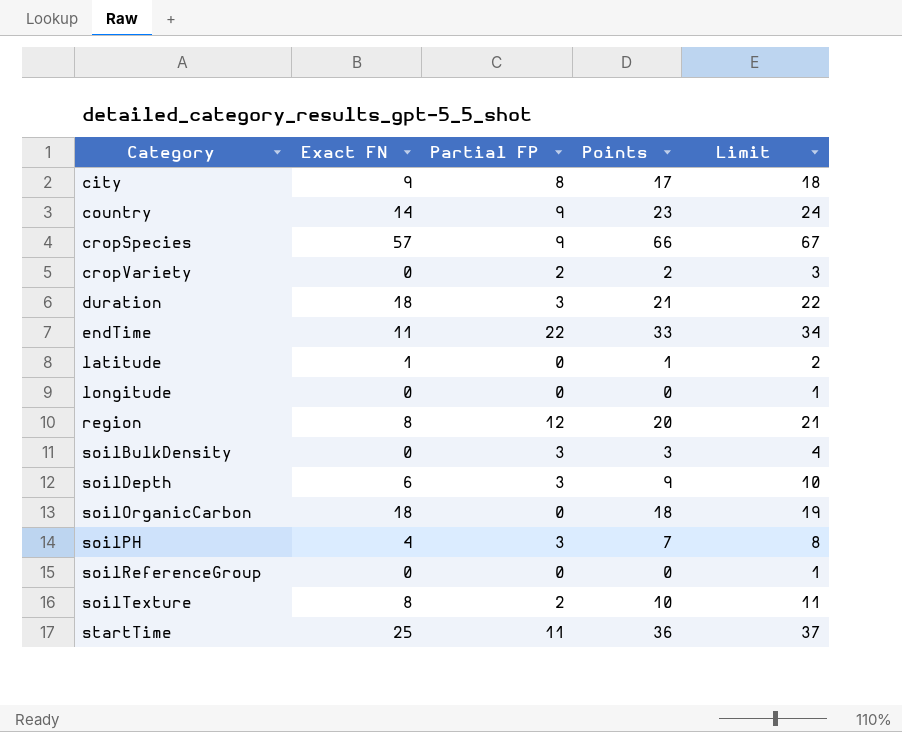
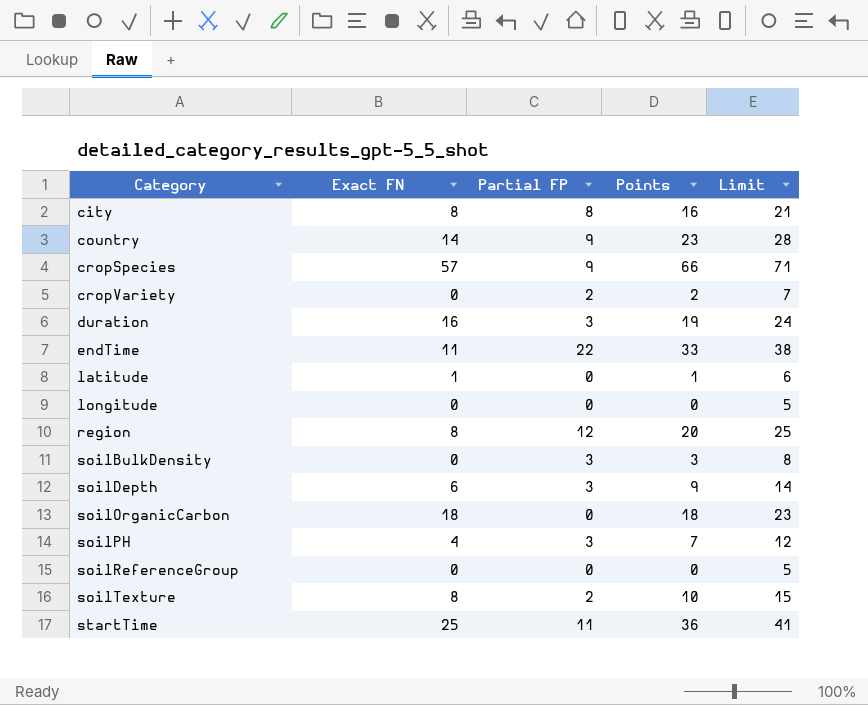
column Limit | formula: [Points] + 1 -> [Points] + 5
city | Exact FN: 9 -> 8
city | Points: 17 -> 16
duration | Exact FN: 18 -> 16
duration | Points: 21 -> 19

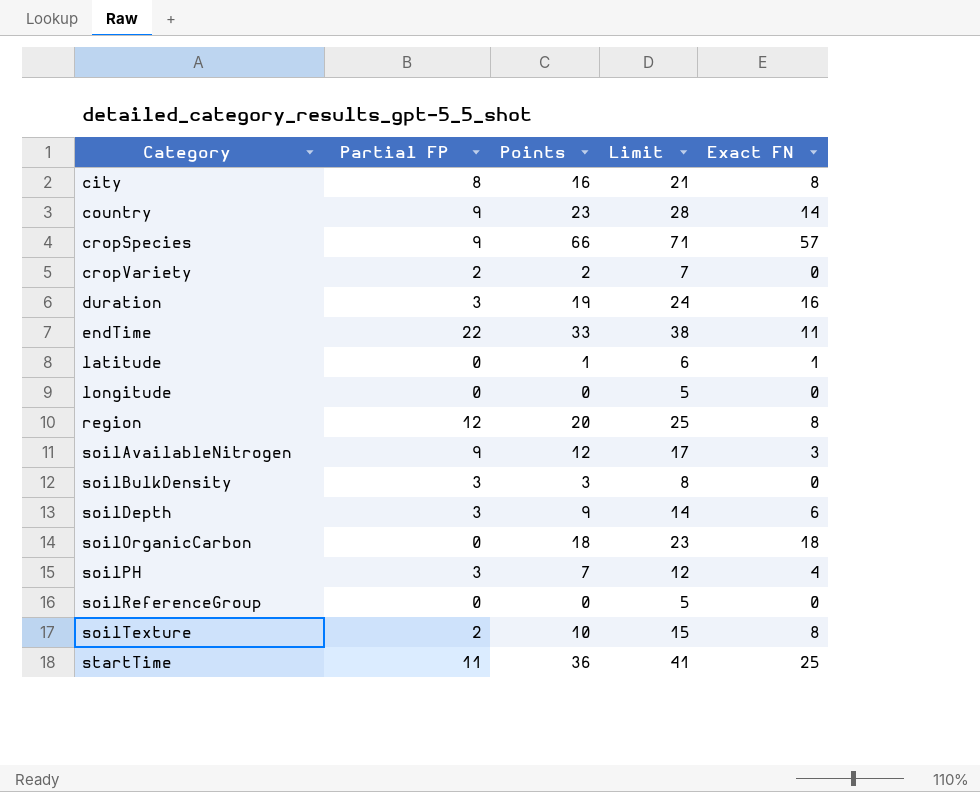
column Exact FN | position: 2 -> 5
row soilAvailableNitrogen: none -> 9 | 12 | 17 | 3

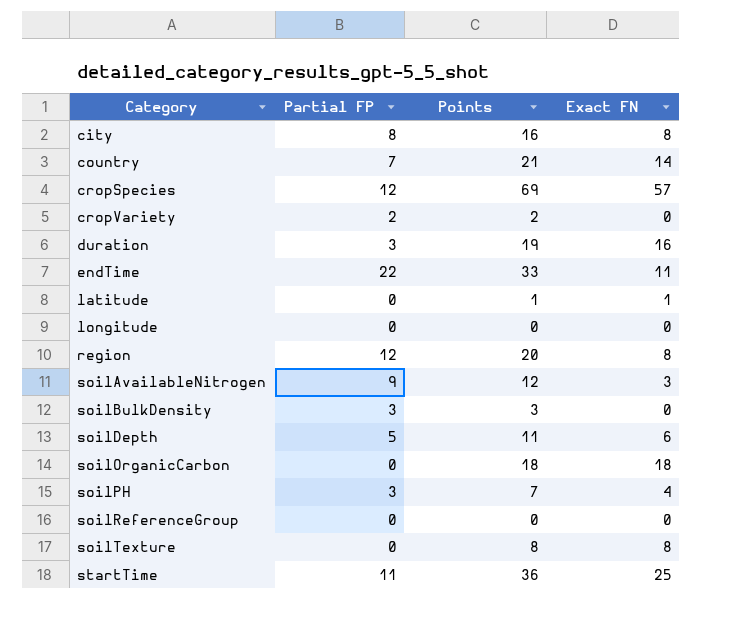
column Limit | formula: [Points] + 5 -> none
country | Partial FP: 9 -> 7
country | Points: 23 -> 21
cropSpecies | Partial FP: 9 -> 12
cropSpecies | Points: 66 -> 69
soilDepth | Partial FP: 3 -> 5
soilDepth | Points: 9 -> 11
soilTexture | Partial FP: 2 -> 0
soilTexture | Points: 10 -> 8

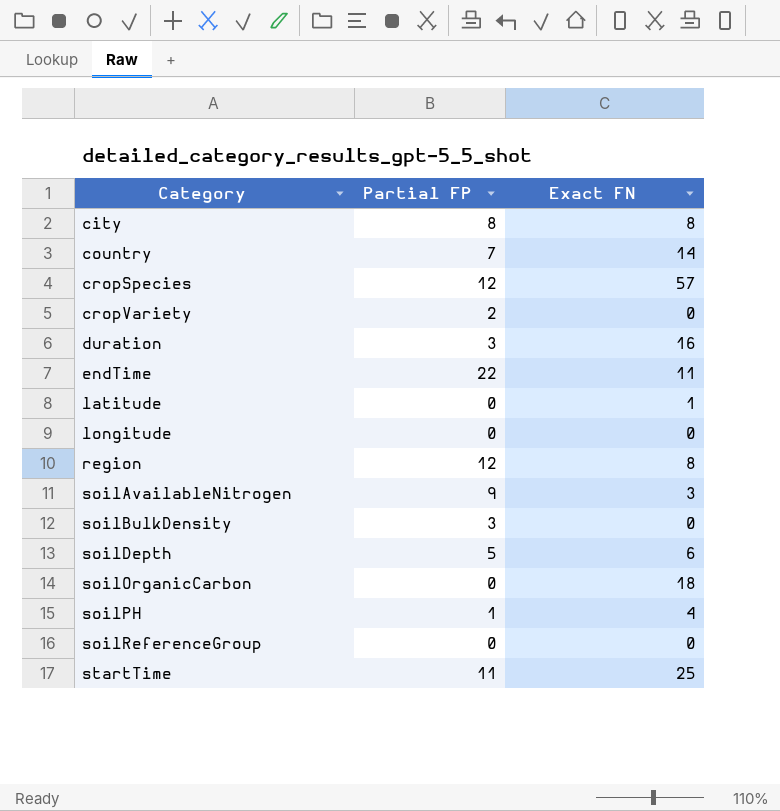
column Points | formula: [Partial FP] + [Exact FN] -> none
row soilTexture: 0 | 8 | 8 -> none
soilPH | Partial FP: 3 -> 1

